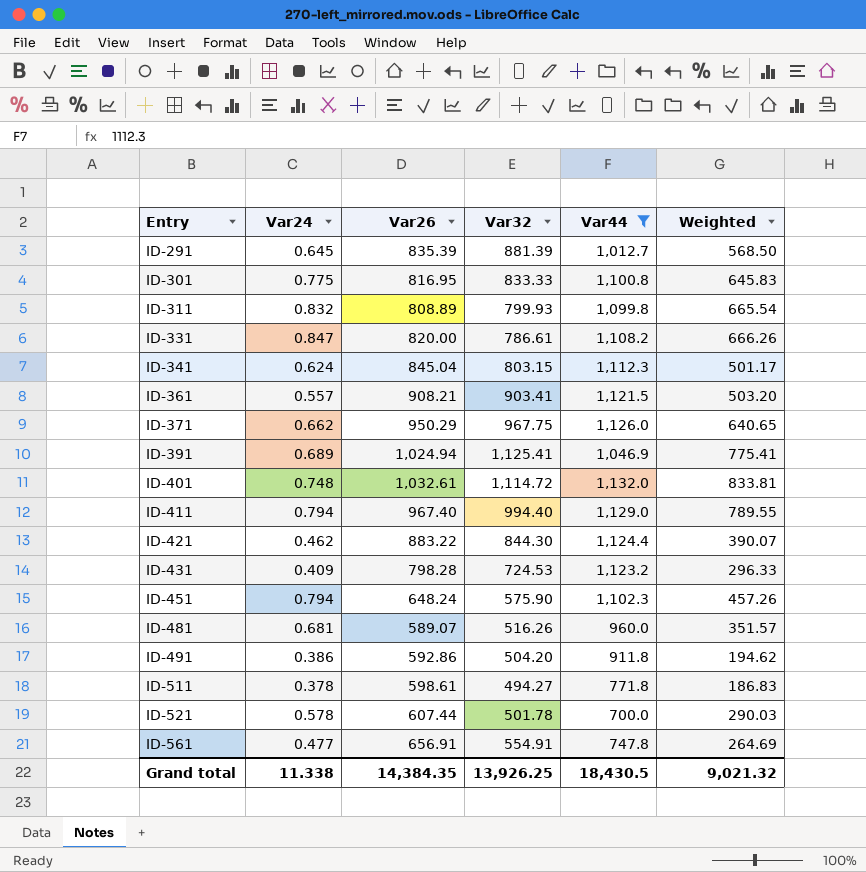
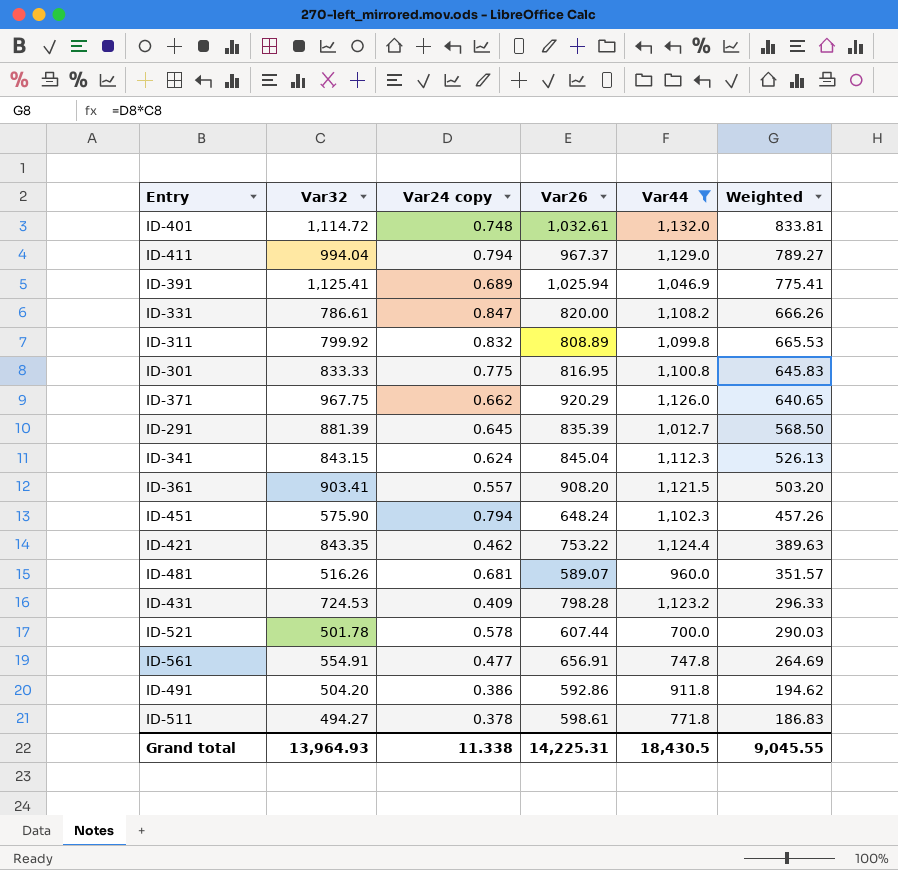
row order: Entry ascending -> Weighted descending
column Var32 | position: 4 -> 2
column name: Var24 -> Var24 copy
ID-411 | Var32: 994.40 -> 994.04
ID-411 | Var26: 967.40 -> 967.37
ID-411 | Weighted: 789.55 -> 789.27
ID-391 | Var26: 1,024.94 -> 1,025.94
ID-311 | Var32: 799.93 -> 799.92
ID-311 | Weighted: 665.54 -> 665.53
ID-371 | Var26: 950.29 -> 920.29
ID-341 | Var32: 803.15 -> 843.15
ID-341 | Weighted: 501.17 -> 526.13
ID-361 | Var26: 908.21 -> 908.20
ID-421 | Var32: 844.30 -> 843.35
ID-421 | Var26: 883.22 -> 753.22
ID-421 | Weighted: 390.07 -> 389.63
Grand total | Var32: 13,926.25 -> 13,964.93
Grand total | Var26: 14,384.35 -> 14,225.31
Grand total | Weighted: 9,021.32 -> 9,045.55

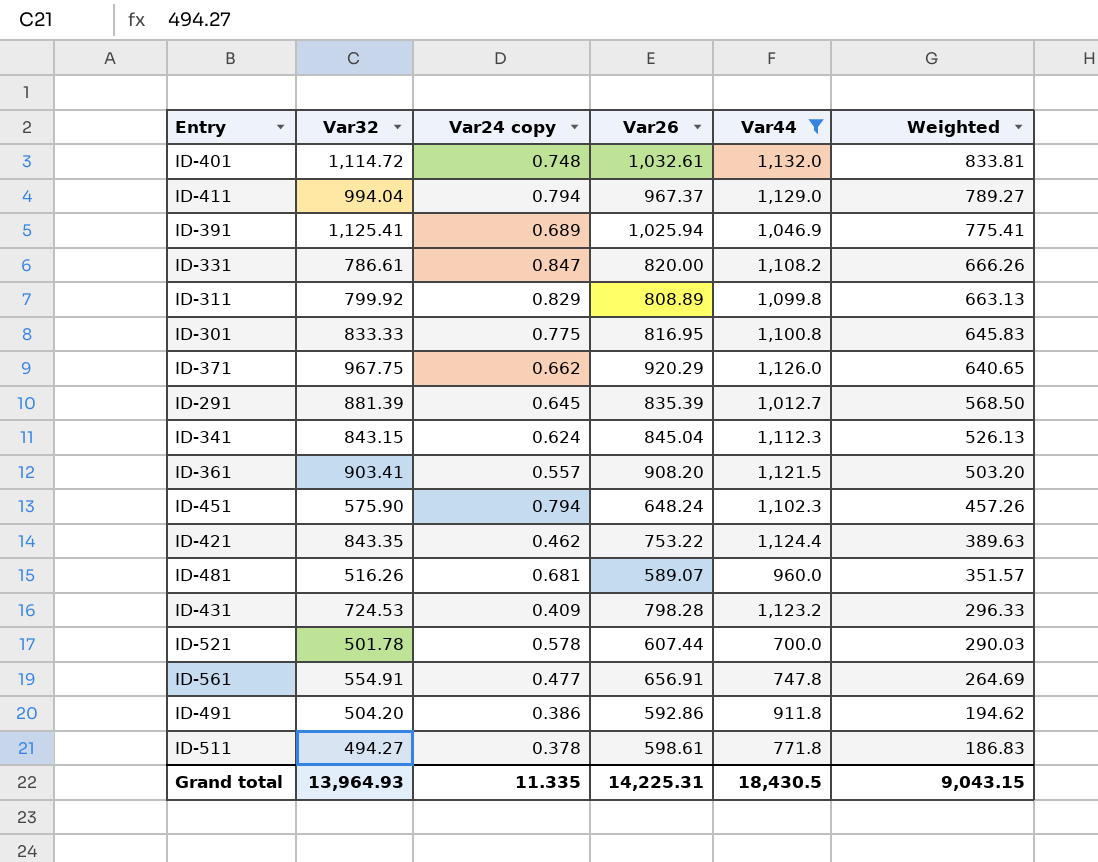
ID-311 | Var24 copy: 0.832 -> 0.829
ID-311 | Weighted: 665.53 -> 663.13
Grand total | Var24 copy: 11.338 -> 11.335
Grand total | Weighted: 9,045.55 -> 9,043.15

